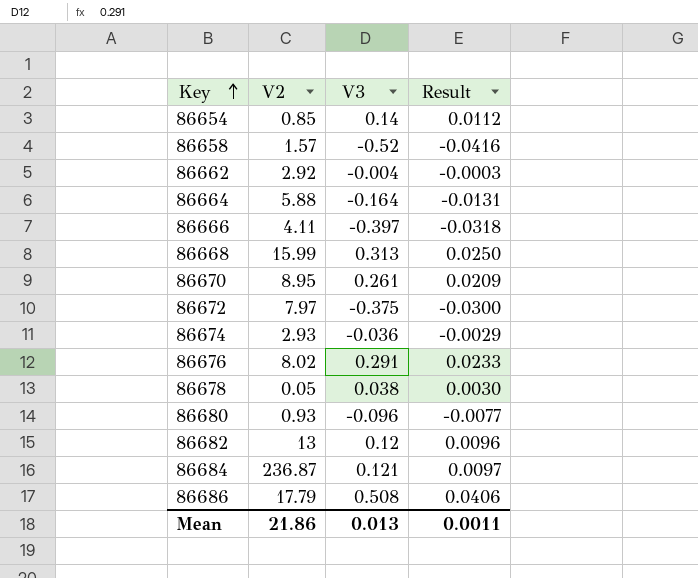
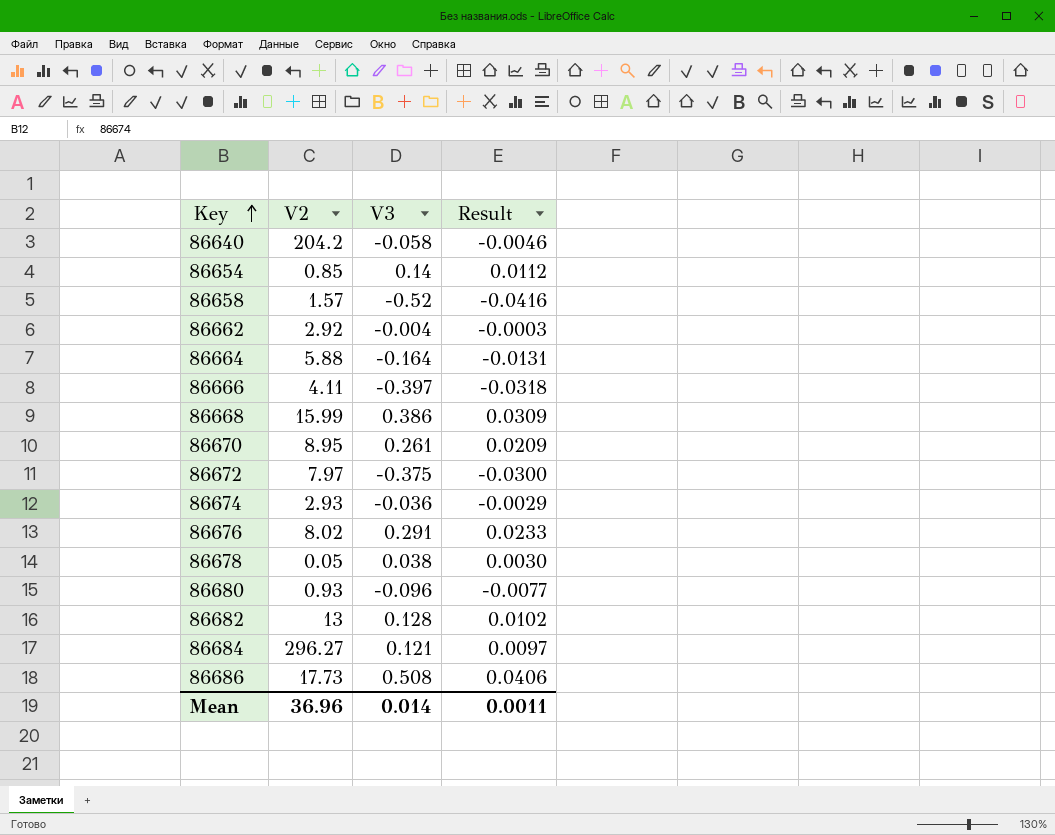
row 86640: none -> 204.2 | -0.058 | -0.0046
86668 | V3: 0.313 -> 0.386
86668 | Result: 0.0250 -> 0.0309
86682 | V3: 0.12 -> 0.128
86682 | Result: 0.0096 -> 0.0102
86684 | V2: 236.87 -> 296.27
86686 | V2: 17.79 -> 17.73
Mean | V2: 21.86 -> 36.96
Mean | V3: 0.013 -> 0.014

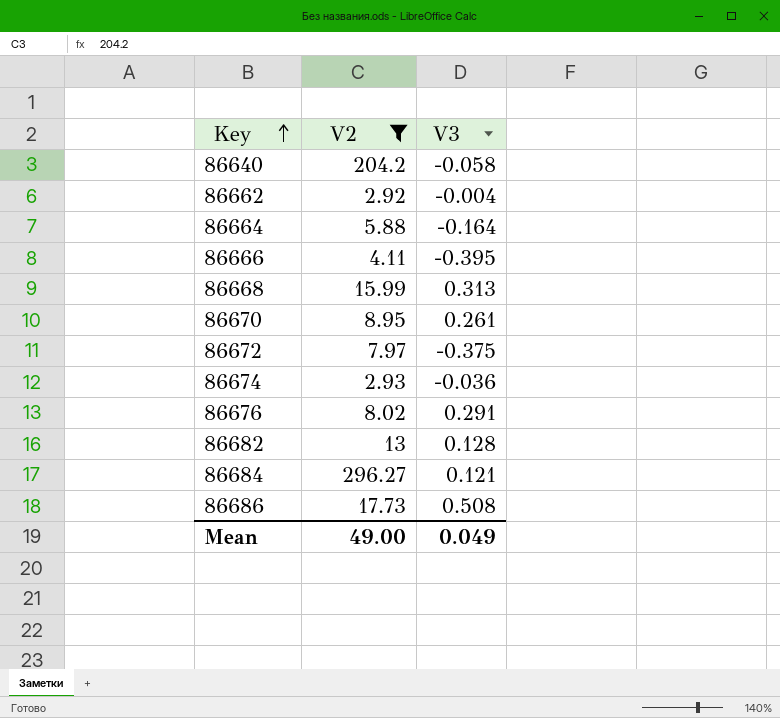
filter: none -> V2 >= 2.92
column Result | formula: [V3] * 0.08 -> none
86666 | V3: -0.397 -> -0.395
86668 | V3: 0.386 -> 0.313
Mean | V2: 36.96 -> 49.00
Mean | V3: 0.014 -> 0.049

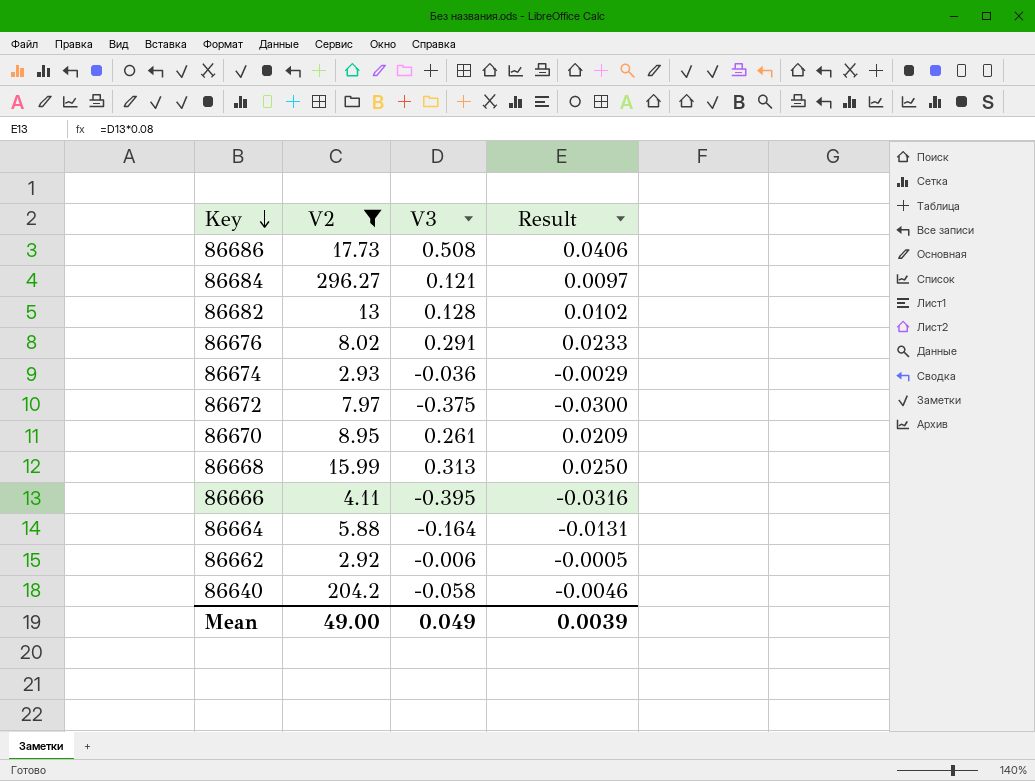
row order: Key ascending -> Key descending
column Result | formula: none -> [V3] * 0.08
86662 | V3: -0.004 -> -0.006

